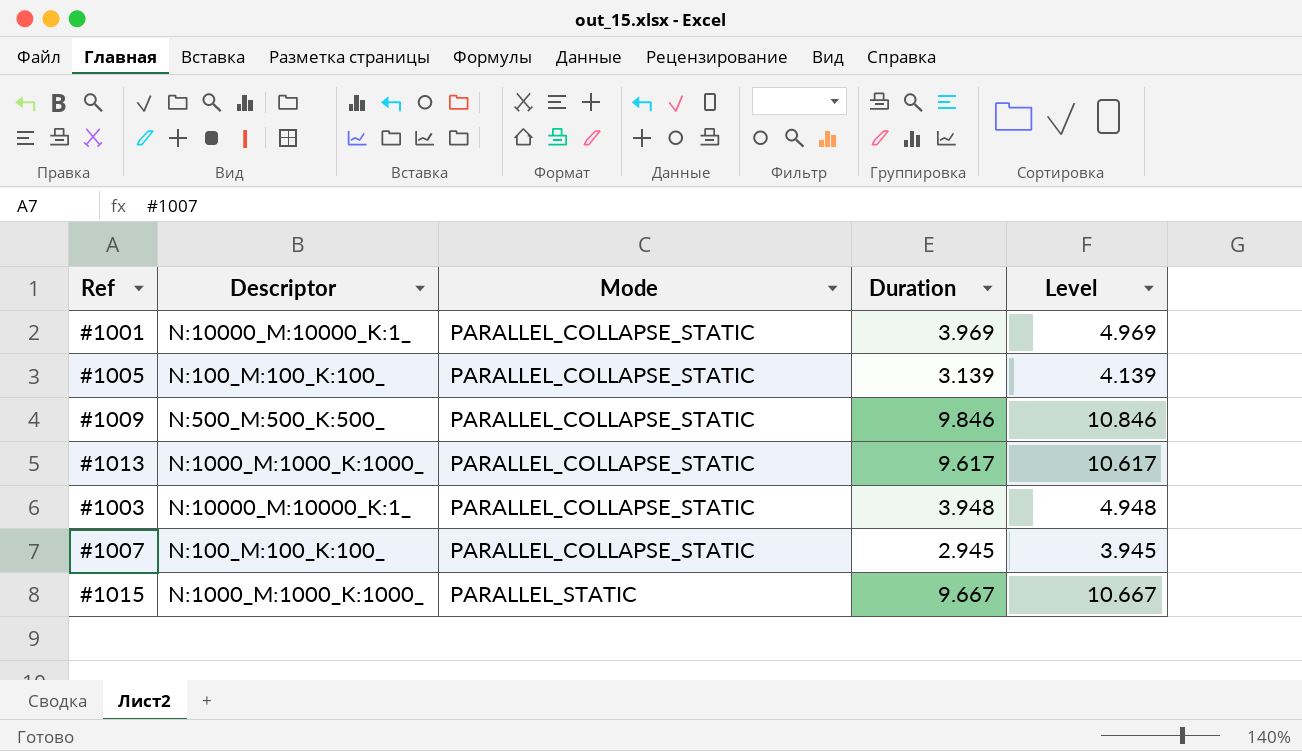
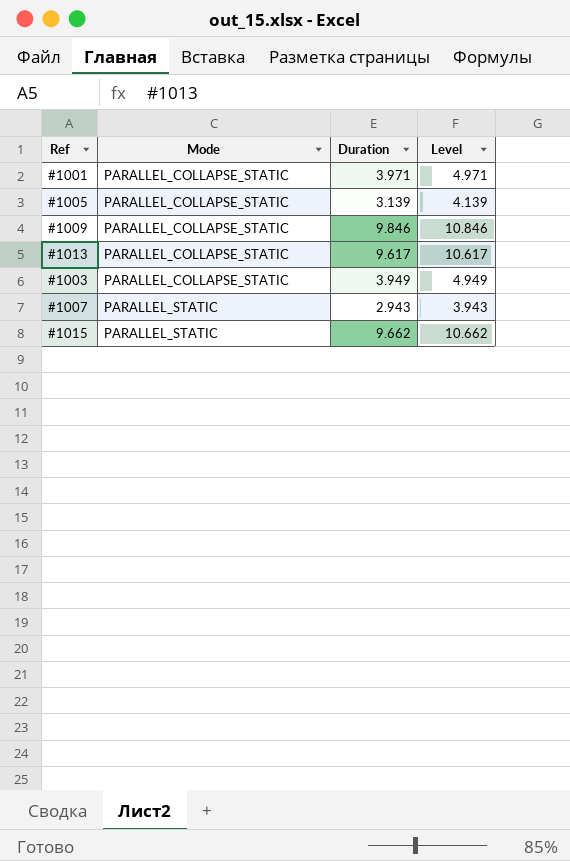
column Descriptor | position: 2 -> none
#1001 | Duration: 3.969 -> 3.971
#1001 | Level: 4.969 -> 4.971
#1003 | Duration: 3.948 -> 3.949
#1003 | Level: 4.948 -> 4.949
#1007 | Mode: PARALLEL_COLLAPSE_STATIC -> PARALLEL_STATIC
#1007 | Duration: 2.945 -> 2.943
#1007 | Level: 3.945 -> 3.943
#1015 | Duration: 9.667 -> 9.662
#1015 | Level: 10.667 -> 10.662

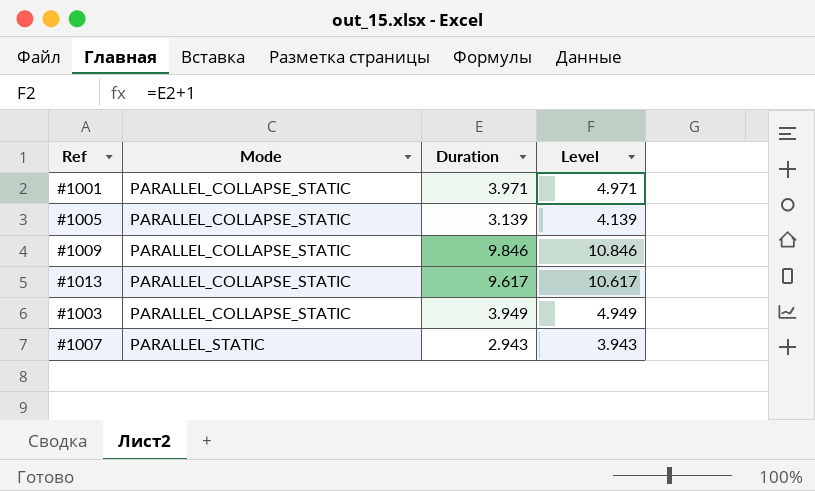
row #1015: PARALLEL_STATIC | 9.662 | 10.662 -> none

